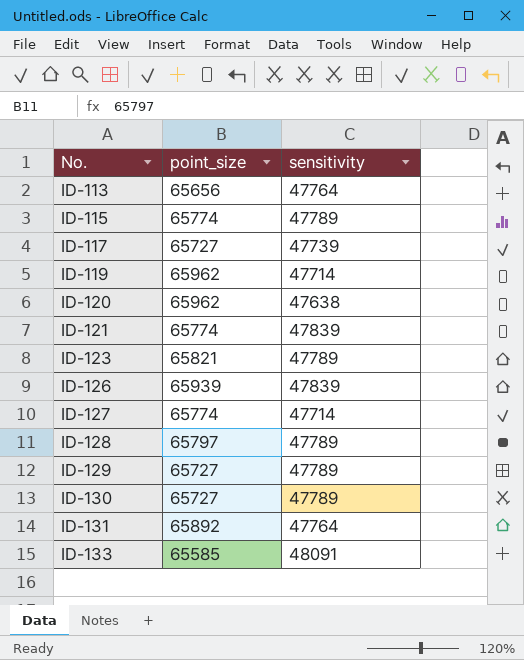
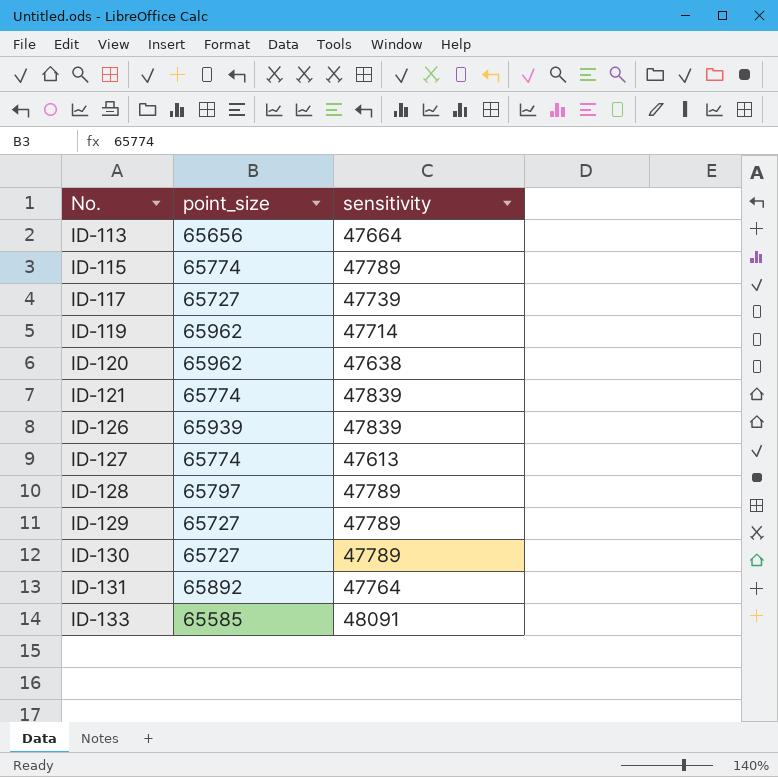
row ID-123: 65821 | 47789 -> none
ID-113 | sensitivity: 47764 -> 47664
ID-127 | sensitivity: 47714 -> 47613

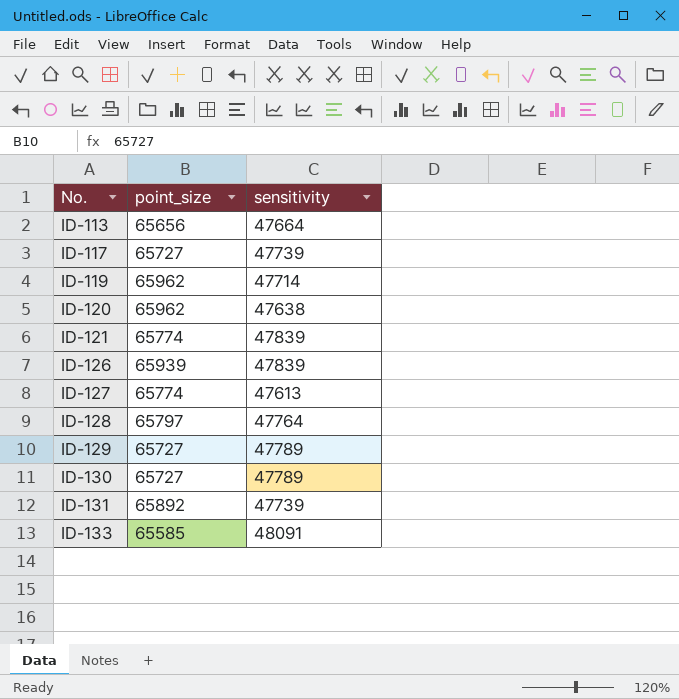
row ID-115: 65774 | 47789 -> none
ID-128 | sensitivity: 47789 -> 47764
ID-131 | sensitivity: 47764 -> 47739

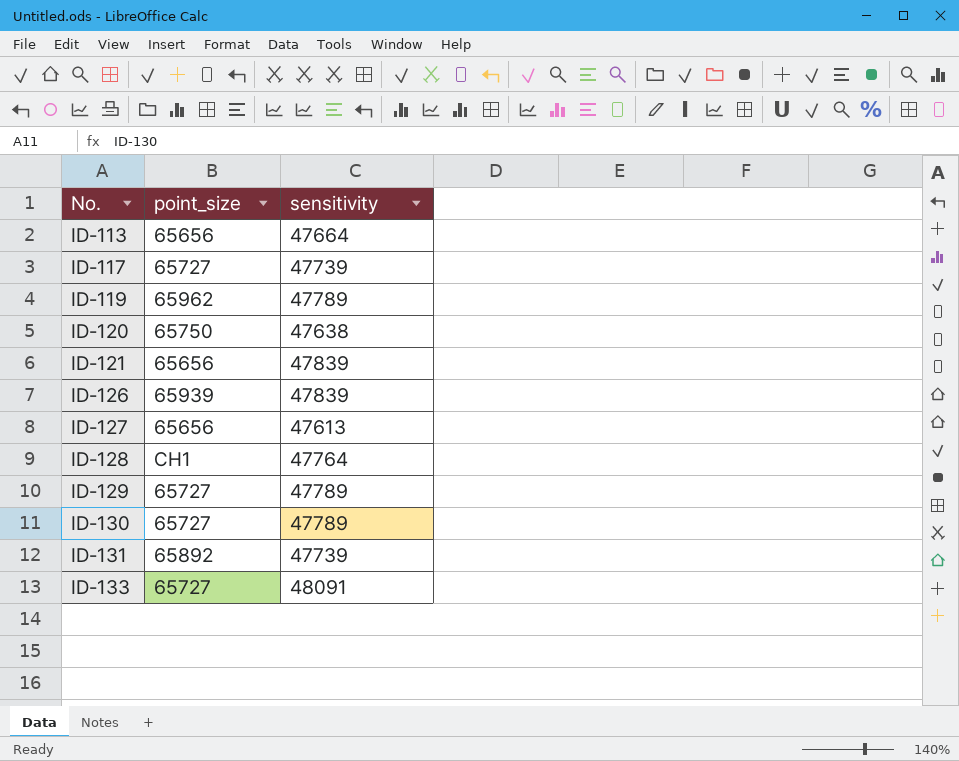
ID-119 | sensitivity: 47714 -> 47789
ID-120 | point_size: 65962 -> 65750
ID-121 | point_size: 65774 -> 65656
ID-127 | point_size: 65774 -> 65656
ID-128 | point_size: 65797 -> CH1
ID-133 | point_size: 65585 -> 65727

